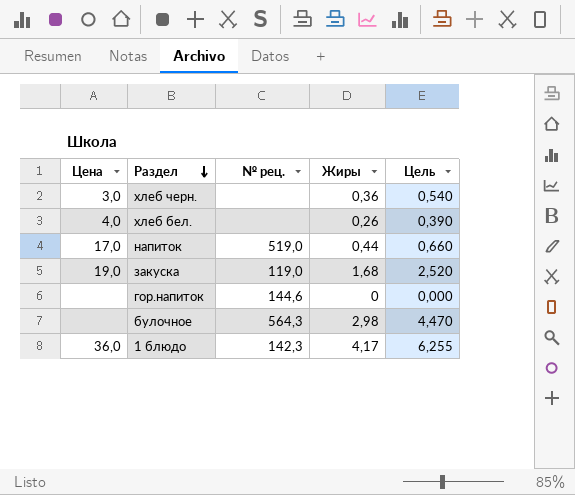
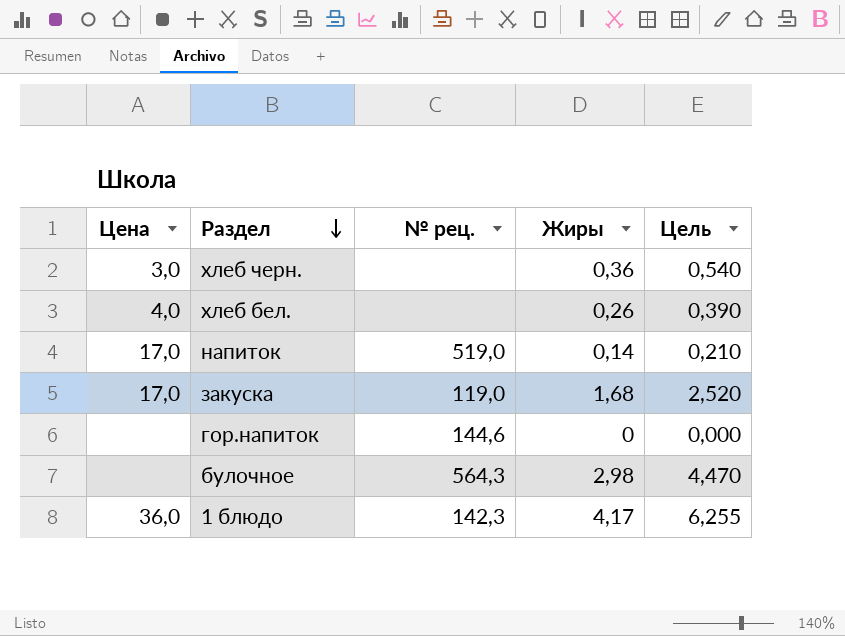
напиток | Жиры: 0,44 -> 0,14
напиток | Цель: 0,660 -> 0,210
закуска | Цена: 19,0 -> 17,0

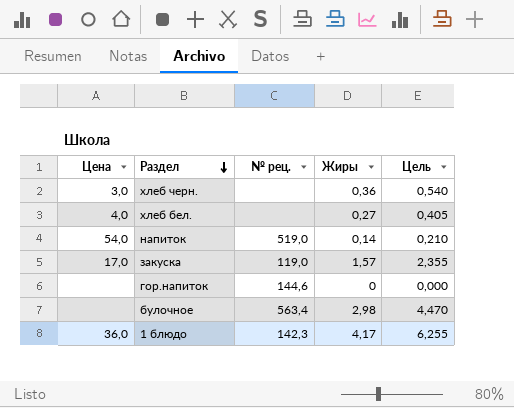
хлеб бел. | Жиры: 0,26 -> 0,27
хлеб бел. | Цель: 0,390 -> 0,405
напиток | Цена: 17,0 -> 54,0
закуска | Жиры: 1,68 -> 1,57
закуска | Цель: 2,520 -> 2,355
булочное | № рец.: 564,3 -> 563,4

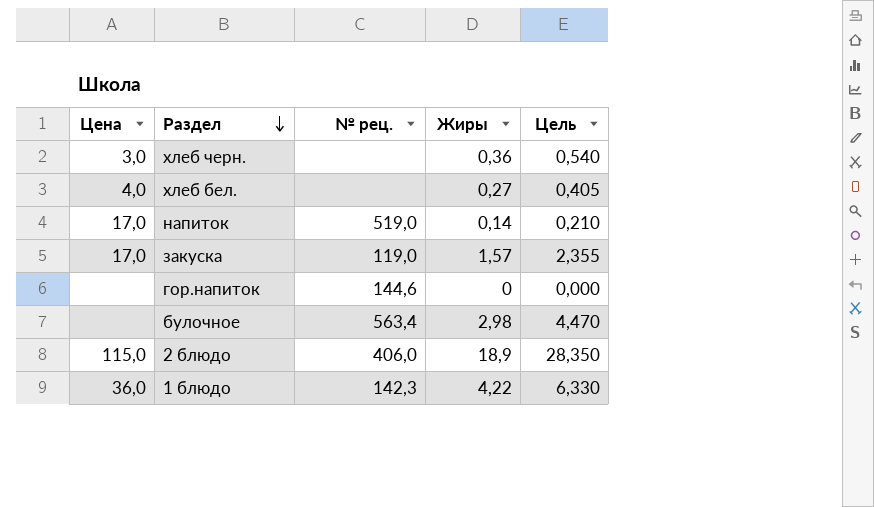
напиток | Цена: 54,0 -> 17,0
row 2 блюдо: none -> 115,0 | 406,0 | 18,9 | 28,350
1 блюдо | Жиры: 4,17 -> 4,22
1 блюдо | Цель: 6,255 -> 6,330

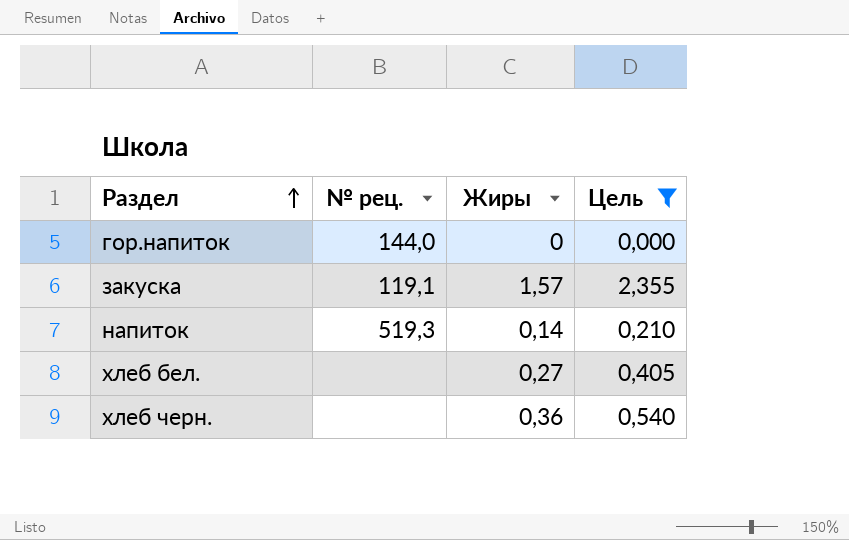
filter: none -> Цель <= 2,355
row order: Раздел descending -> Раздел ascending
column Цена | position: 1 -> none
гор.напиток | № рец.: 144,6 -> 144,0
закуска | № рец.: 119,0 -> 119,1
напиток | № рец.: 519,0 -> 519,3

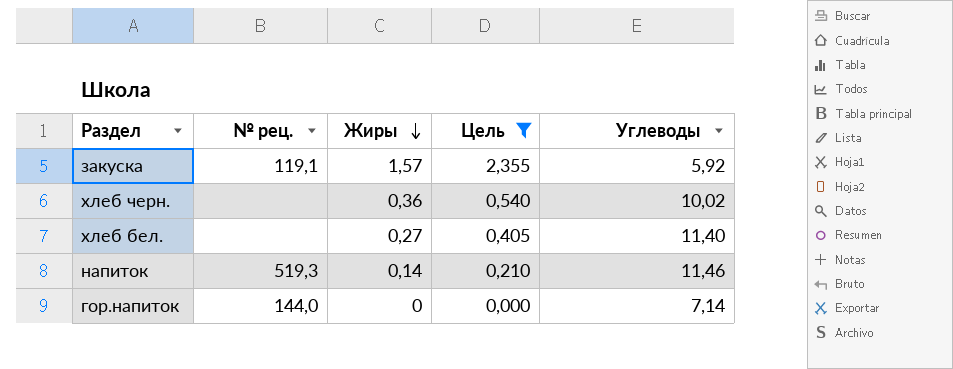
row order: Раздел ascending -> Жиры descending
column Углеводы | position: none -> 5

